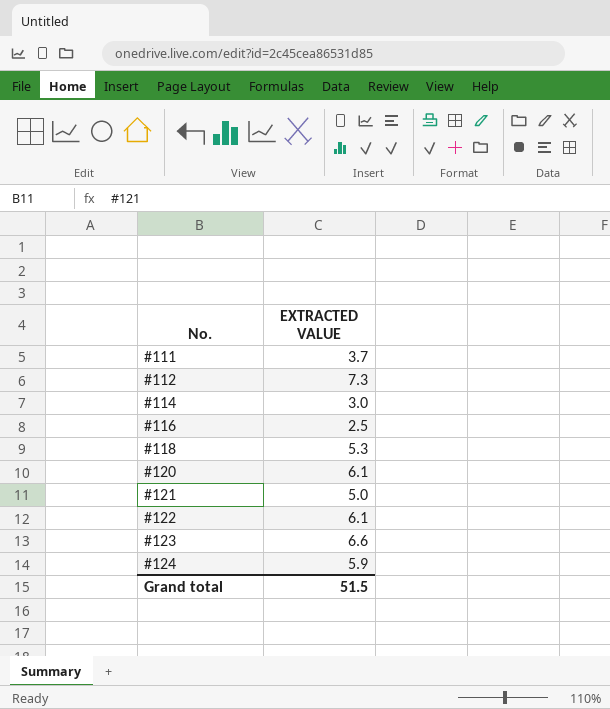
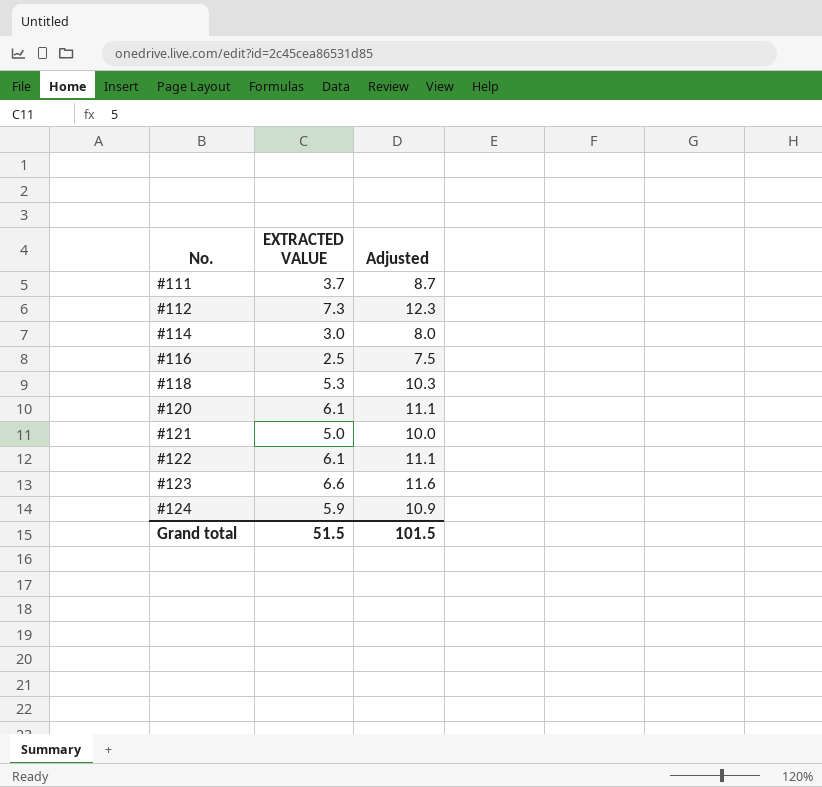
column Adjusted | formula: none -> [EXTRACTED VALUE] + 5

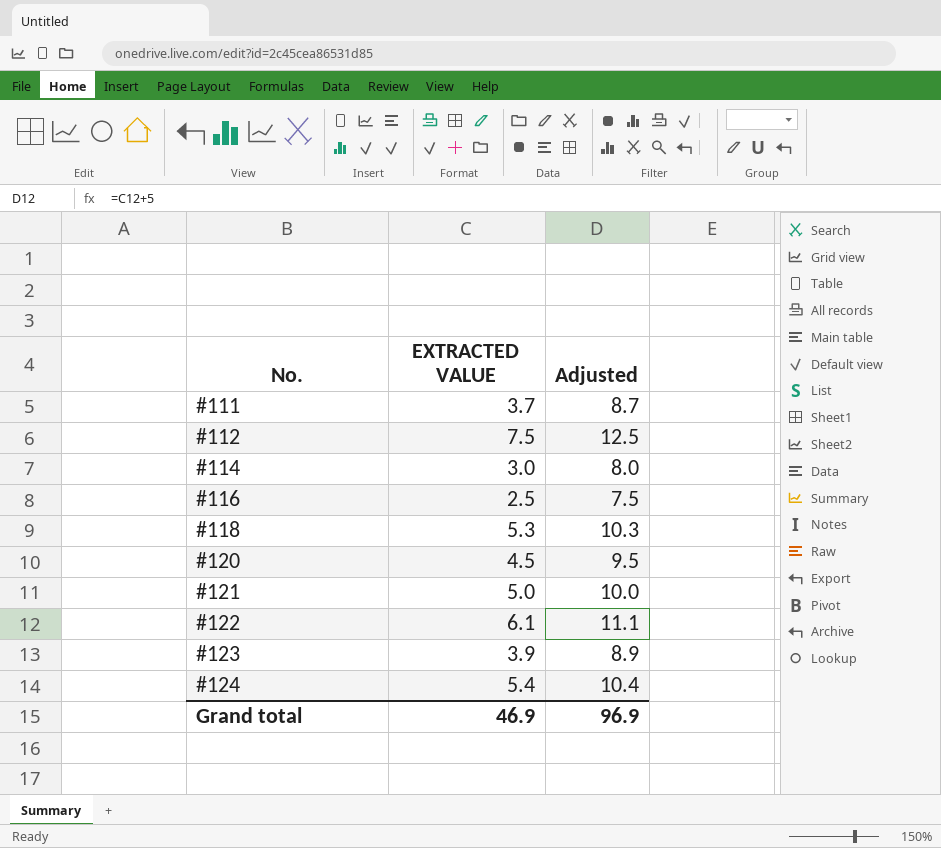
#112 | EXTRACTED VALUE: 7.3 -> 7.5
#112 | Adjusted: 12.3 -> 12.5
#120 | EXTRACTED VALUE: 6.1 -> 4.5
#120 | Adjusted: 11.1 -> 9.5
#123 | EXTRACTED VALUE: 6.6 -> 3.9
#123 | Adjusted: 11.6 -> 8.9
#124 | EXTRACTED VALUE: 5.9 -> 5.4
#124 | Adjusted: 10.9 -> 10.4
Grand total | EXTRACTED VALUE: 51.5 -> 46.9
Grand total | Adjusted: 101.5 -> 96.9

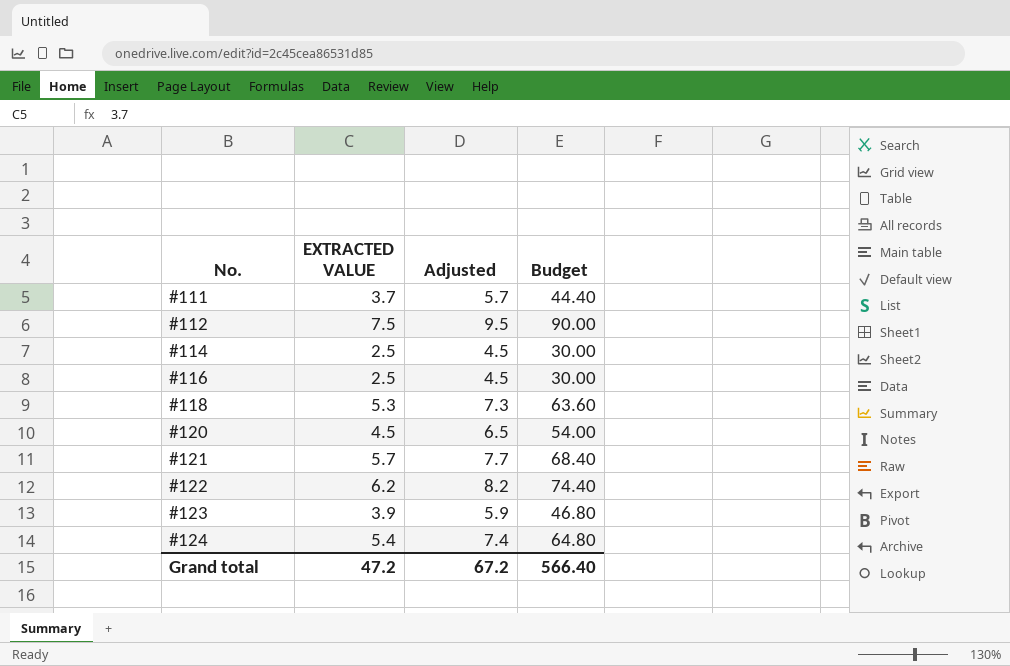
column Adjusted | formula: [EXTRACTED VALUE] + 5 -> [EXTRACTED VALUE] + 2
column Budget | formula: none -> [EXTRACTED VALUE] * 12
#114 | EXTRACTED VALUE: 3.0 -> 2.5
#121 | EXTRACTED VALUE: 5.0 -> 5.7
#122 | EXTRACTED VALUE: 6.1 -> 6.2
Grand total | EXTRACTED VALUE: 46.9 -> 47.2
Grand total | Adjusted: 96.9 -> 67.2

